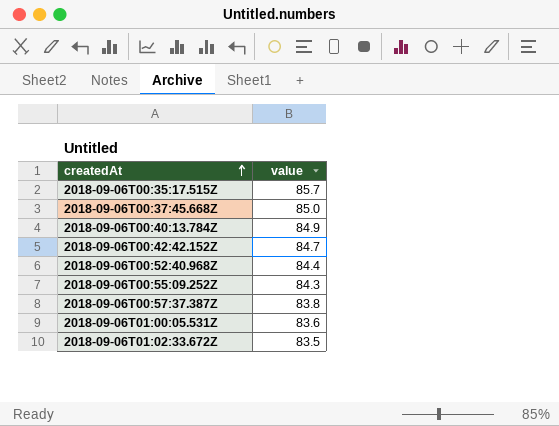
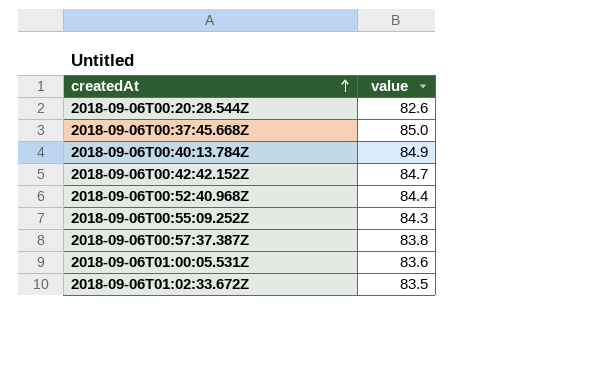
row 2018-09-06T00:35:17.515Z: 85.7 -> none
row 2018-09-06T00:20:28.544Z: none -> 82.6

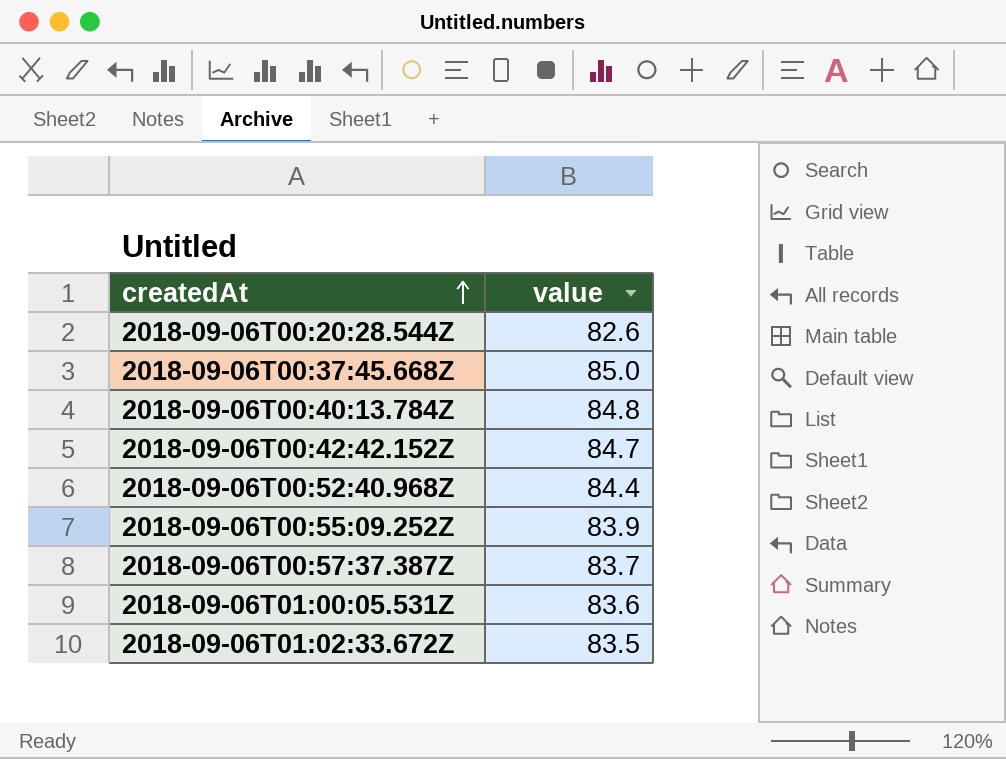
2018-09-06T00:40:13.784Z | value: 84.9 -> 84.8
2018-09-06T00:55:09.252Z | value: 84.3 -> 83.9
2018-09-06T00:57:37.387Z | value: 83.8 -> 83.7

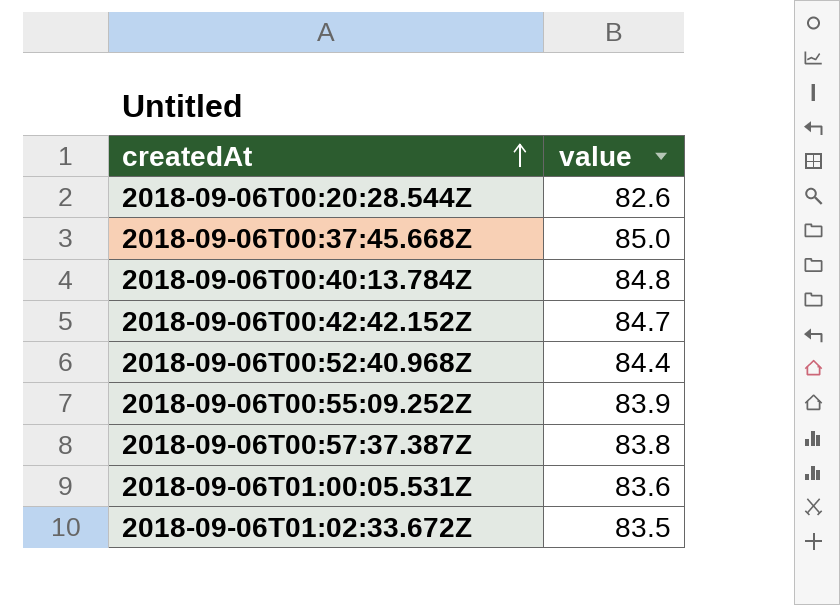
2018-09-06T00:57:37.387Z | value: 83.7 -> 83.8

